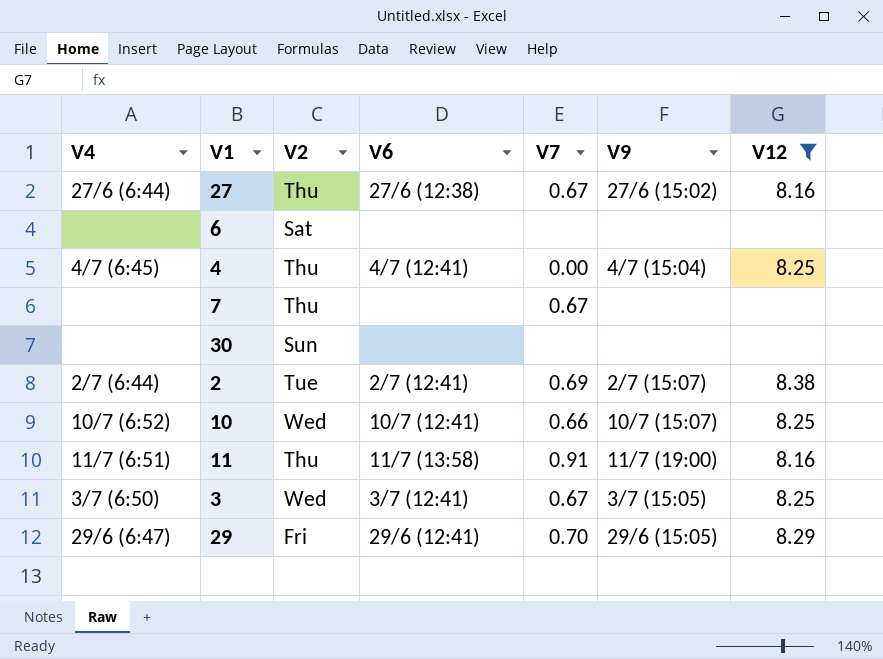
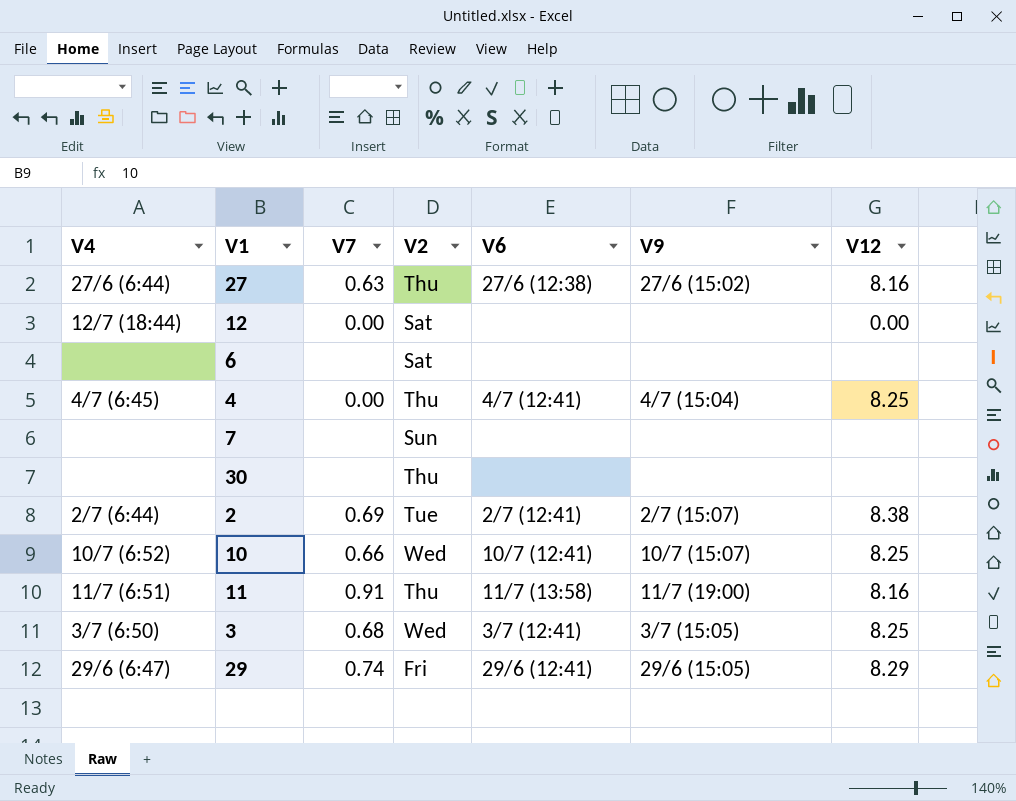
filter: V12 != 0.00 -> none
column V7 | position: 5 -> 3
27 | V7: 0.67 -> 0.63
7 | V7: 0.67 -> none
7 | V2: Thu -> Sun
30 | V2: Sun -> Thu
3 | V7: 0.67 -> 0.68
29 | V7: 0.70 -> 0.74

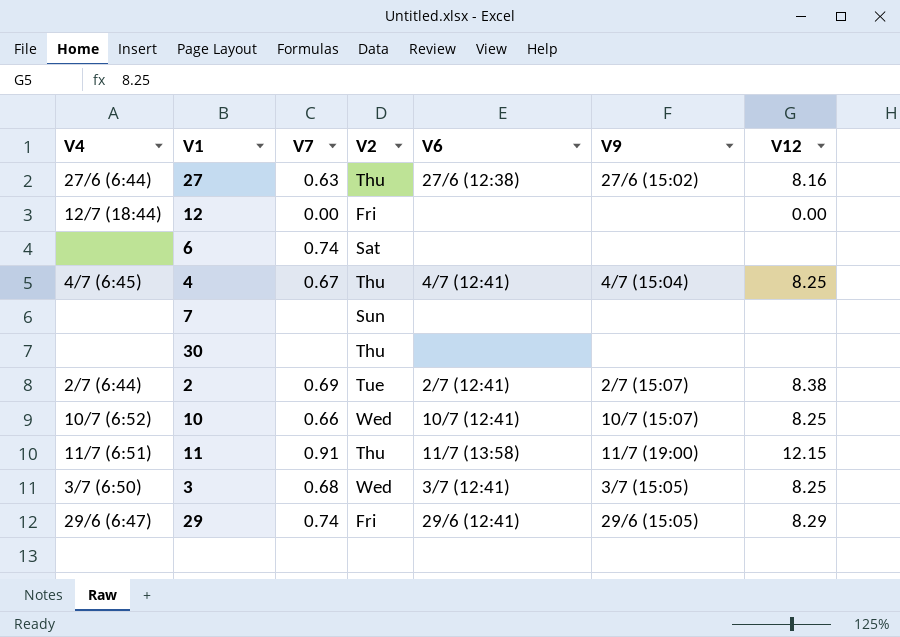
12 | V2: Sat -> Fri
6 | V7: none -> 0.74
4 | V7: 0.00 -> 0.67
11 | V12: 8.16 -> 12.15

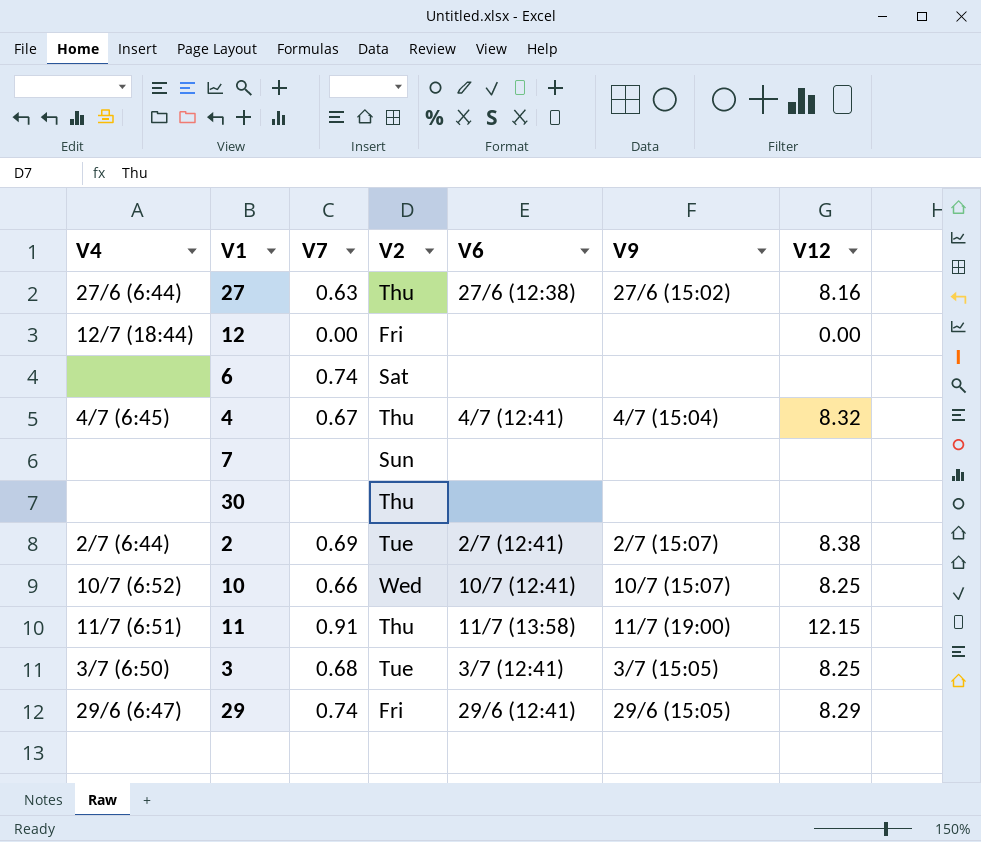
4 | V12: 8.25 -> 8.32
3 | V2: Wed -> Tue

